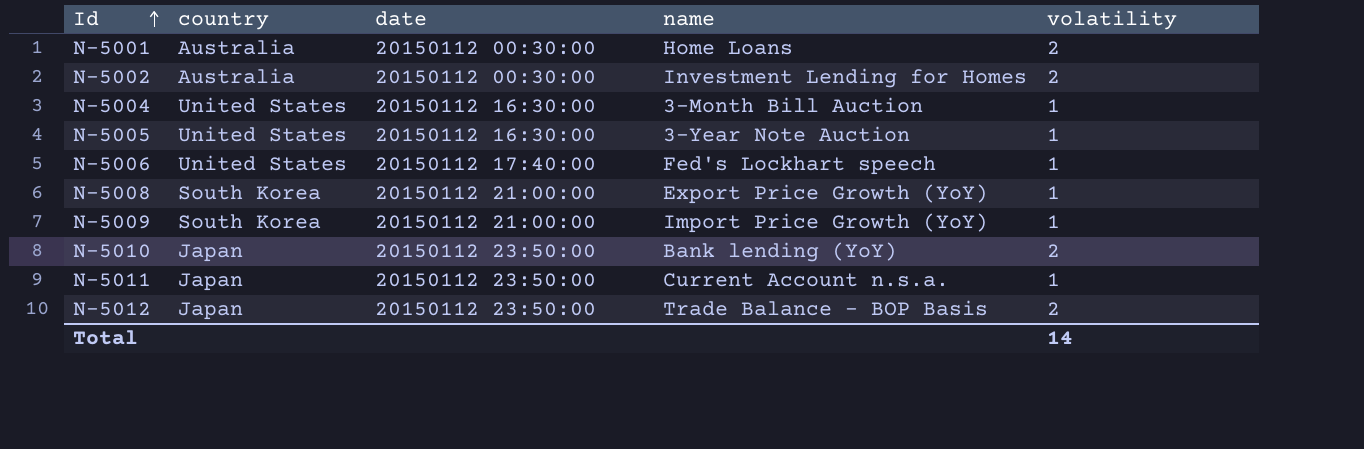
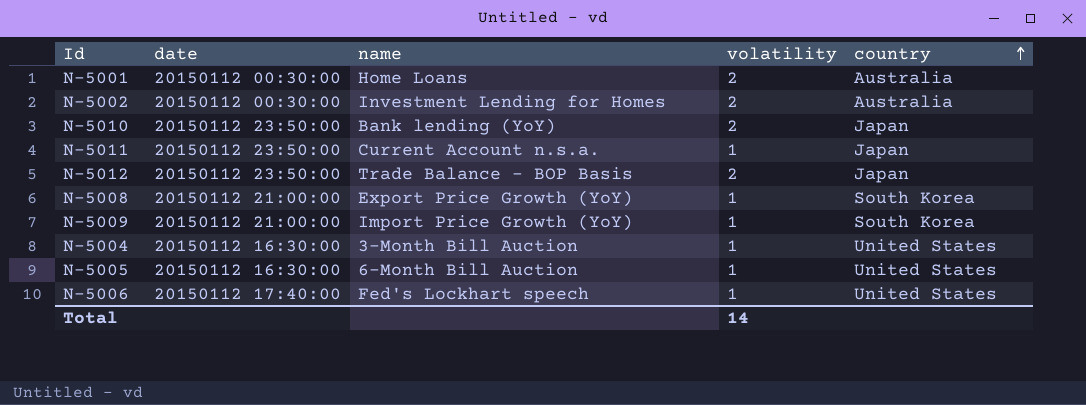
row order: Id ascending -> country ascending
column country | position: 2 -> 5
N-5005 | name: 3-Year Note Auction -> 6-Month Bill Auction

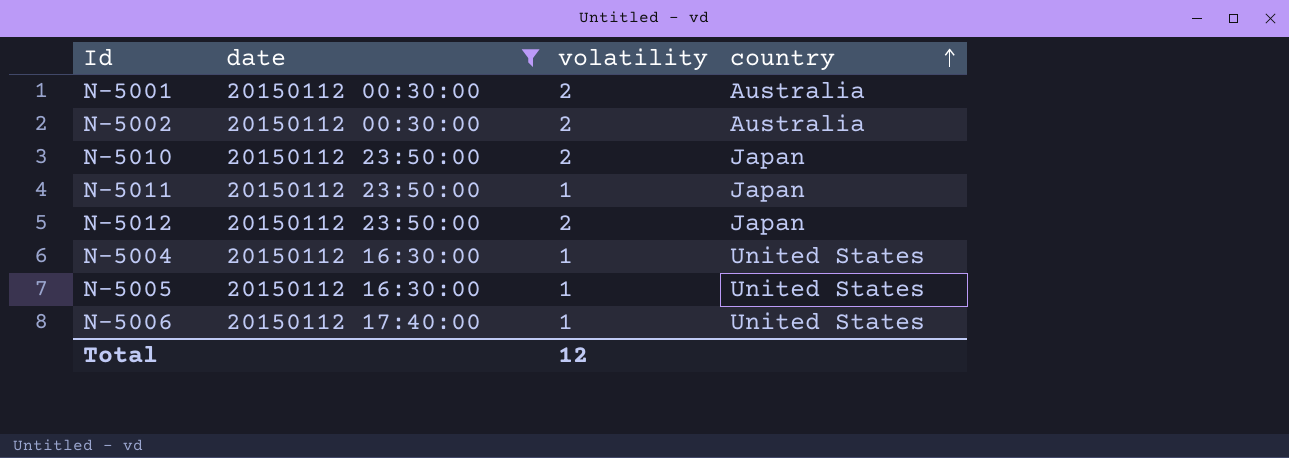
filter: none -> date != 20150112 21:00:00
column name | position: 3 -> none
Total | volatility: 14 -> 12

